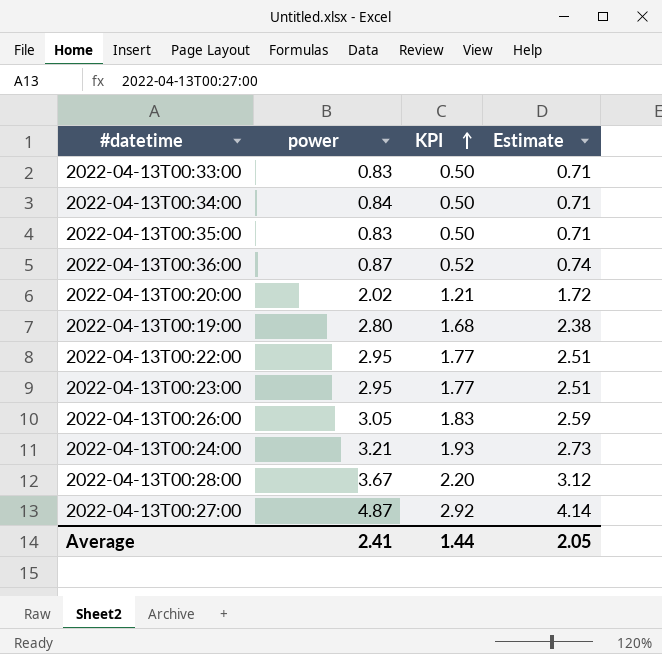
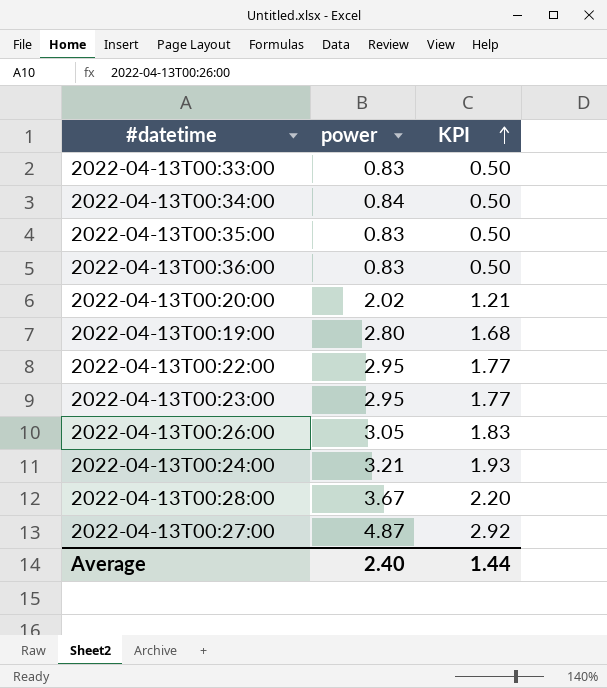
column Estimate | formula: [power] * 0.85 -> none
2022-04-13T00:36:00 | power: 0.87 -> 0.83
2022-04-13T00:36:00 | KPI: 0.52 -> 0.50
Average | power: 2.41 -> 2.40

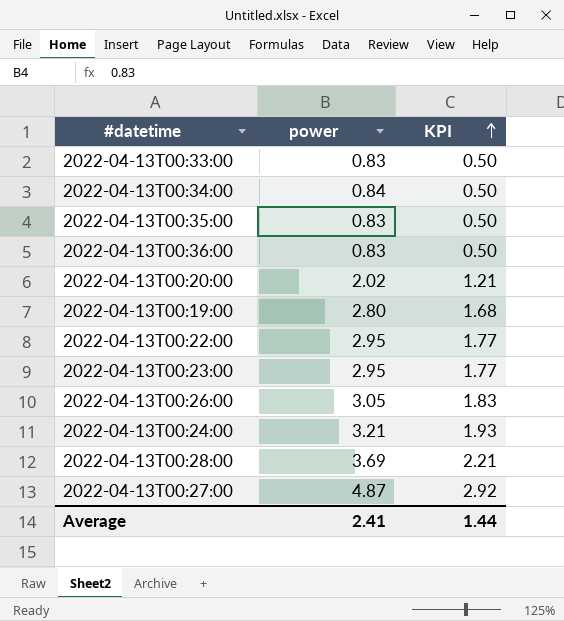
2022-04-13T00:28:00 | power: 3.67 -> 3.69
2022-04-13T00:28:00 | KPI: 2.20 -> 2.21
Average | power: 2.40 -> 2.41

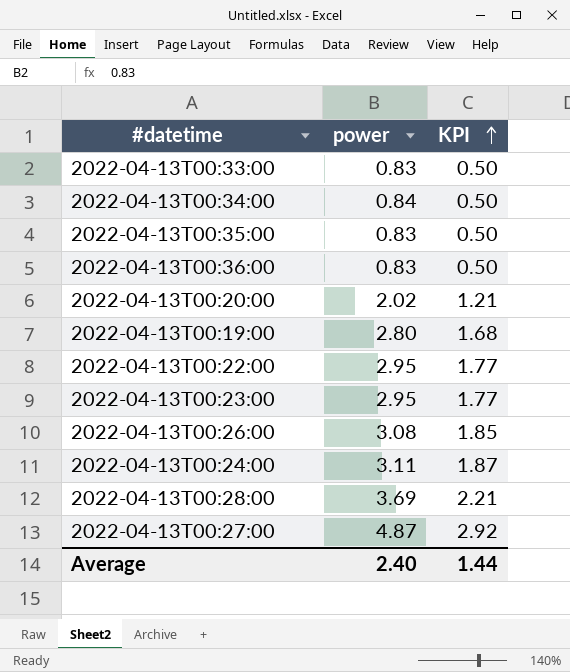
2022-04-13T00:26:00 | power: 3.05 -> 3.08
2022-04-13T00:26:00 | KPI: 1.83 -> 1.85
2022-04-13T00:24:00 | power: 3.21 -> 3.11
2022-04-13T00:24:00 | KPI: 1.93 -> 1.87
Average | power: 2.41 -> 2.40

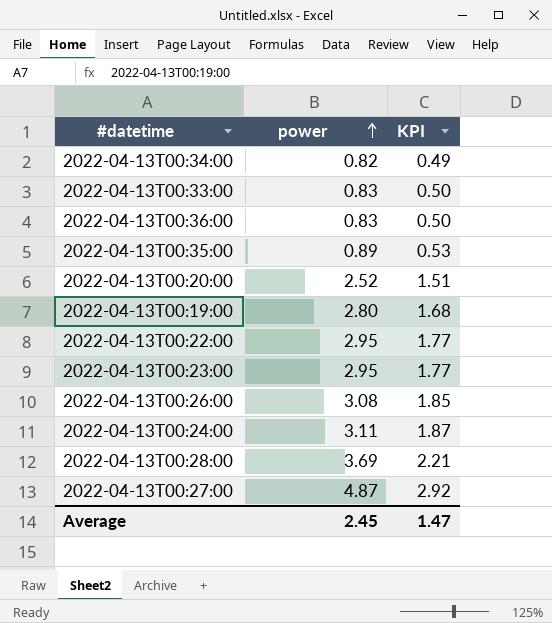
row order: KPI ascending -> power ascending
2022-04-13T00:34:00 | power: 0.84 -> 0.82
2022-04-13T00:34:00 | KPI: 0.50 -> 0.49
2022-04-13T00:35:00 | power: 0.83 -> 0.89
2022-04-13T00:35:00 | KPI: 0.50 -> 0.53
2022-04-13T00:20:00 | power: 2.02 -> 2.52
2022-04-13T00:20:00 | KPI: 1.21 -> 1.51
Average | power: 2.40 -> 2.45
Average | KPI: 1.44 -> 1.47

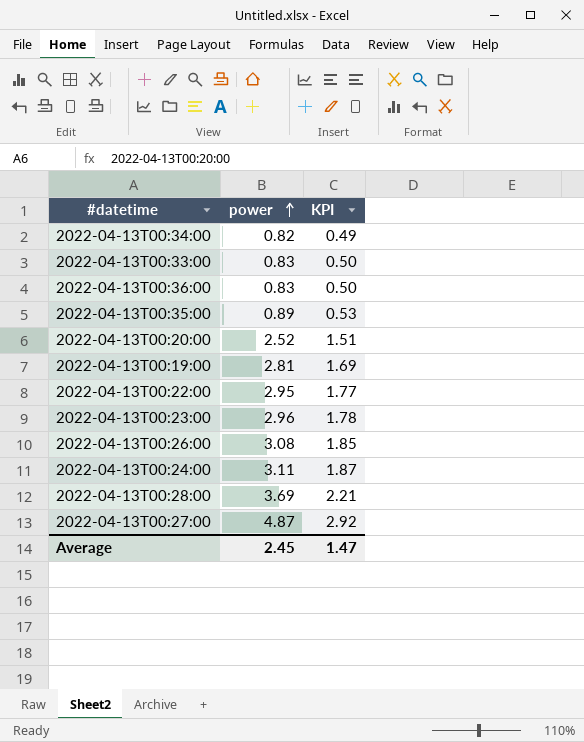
2022-04-13T00:19:00 | power: 2.80 -> 2.81
2022-04-13T00:19:00 | KPI: 1.68 -> 1.69
2022-04-13T00:23:00 | power: 2.95 -> 2.96
2022-04-13T00:23:00 | KPI: 1.77 -> 1.78

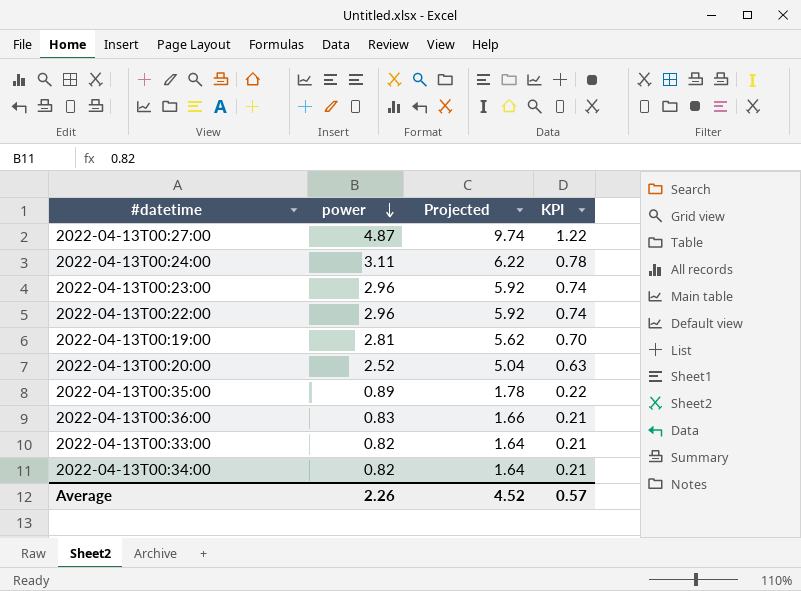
row order: power ascending -> power descending
column Projected | formula: none -> [power] * 2
column KPI | formula: [power] * 0.6 -> [power] * 0.25
row 2022-04-13T00:26:00: 3.08 | 1.85 -> none
row 2022-04-13T00:28:00: 3.69 | 2.21 -> none
2022-04-13T00:22:00 | power: 2.95 -> 2.96
2022-04-13T00:33:00 | power: 0.83 -> 0.82
Average | power: 2.45 -> 2.26
Average | KPI: 1.47 -> 0.57

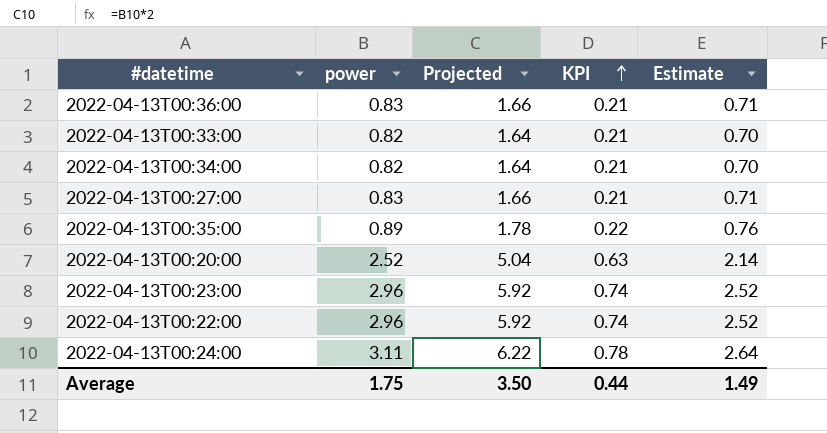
row order: power descending -> KPI ascending
column Estimate | formula: none -> [power] * 0.85
row 2022-04-13T00:19:00: 2.81 | 5.62 | 0.70 -> none
2022-04-13T00:27:00 | power: 4.87 -> 0.83
2022-04-13T00:27:00 | Projected: 9.74 -> 1.66
2022-04-13T00:27:00 | KPI: 1.22 -> 0.21
Average | power: 2.26 -> 1.75
Average | Projected: 4.52 -> 3.50
Average | KPI: 0.57 -> 0.44

